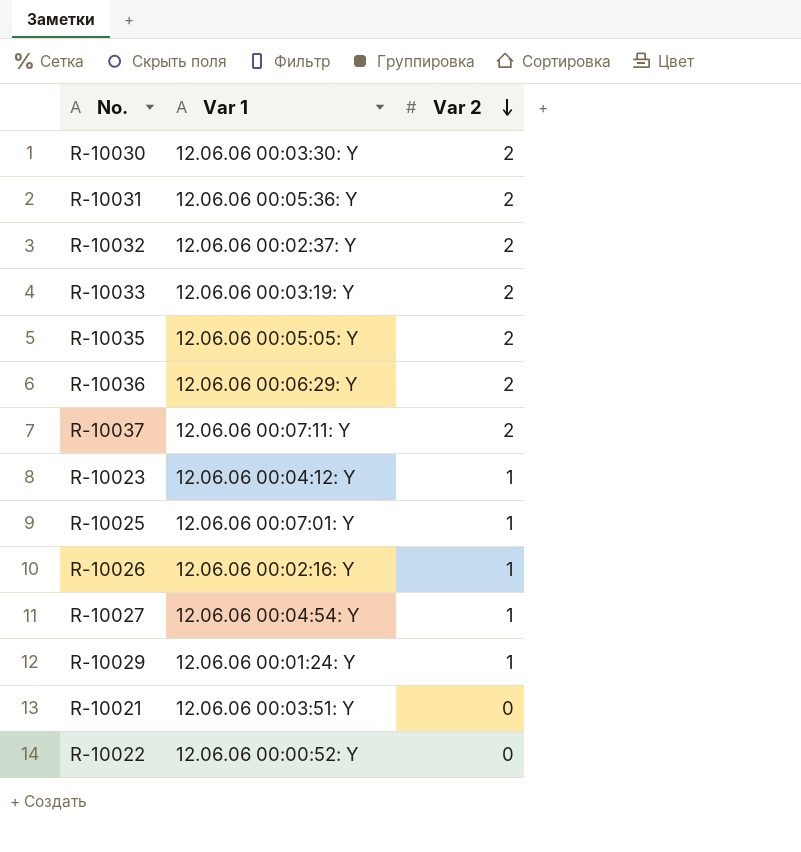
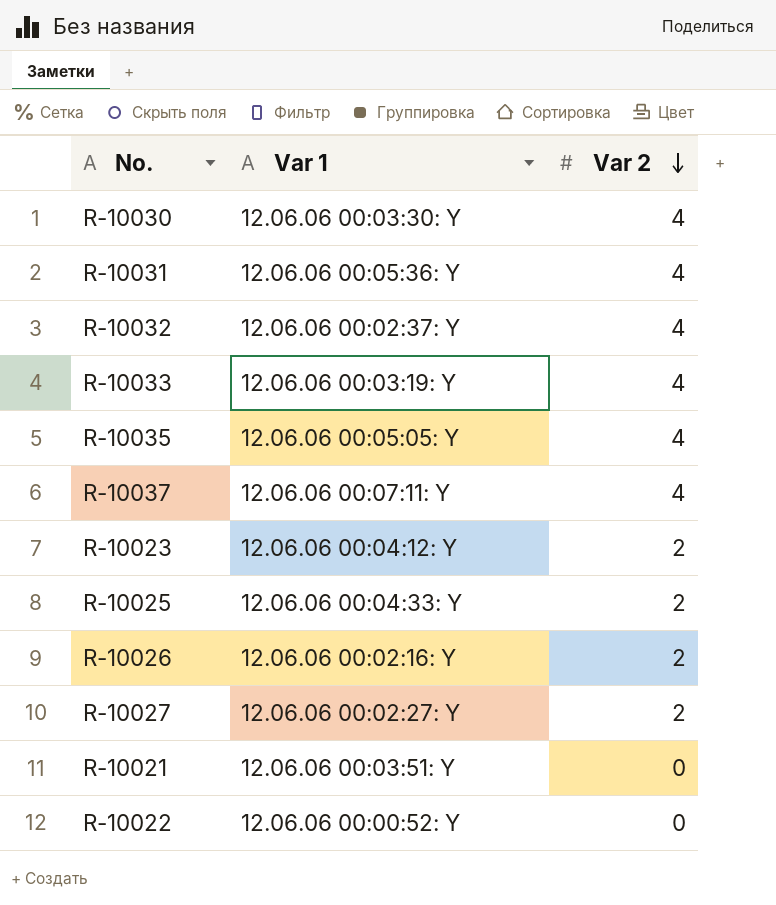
row R-10036: 12.06.06 00:06:29: Y | 2 -> none
row R-10029: 12.06.06 00:01:24: Y | 1 -> none
R-10030 | Var 2: 2 -> 4
R-10031 | Var 2: 2 -> 4
R-10032 | Var 2: 2 -> 4
R-10033 | Var 2: 2 -> 4
R-10035 | Var 2: 2 -> 4
R-10037 | Var 2: 2 -> 4
R-10023 | Var 2: 1 -> 2
R-10025 | Var 1: 12.06.06 00:07:01: Y -> 12.06.06 00:04:33: Y
R-10025 | Var 2: 1 -> 2
R-10026 | Var 2: 1 -> 2
R-10027 | Var 1: 12.06.06 00:04:54: Y -> 12.06.06 00:02:27: Y
R-10027 | Var 2: 1 -> 2

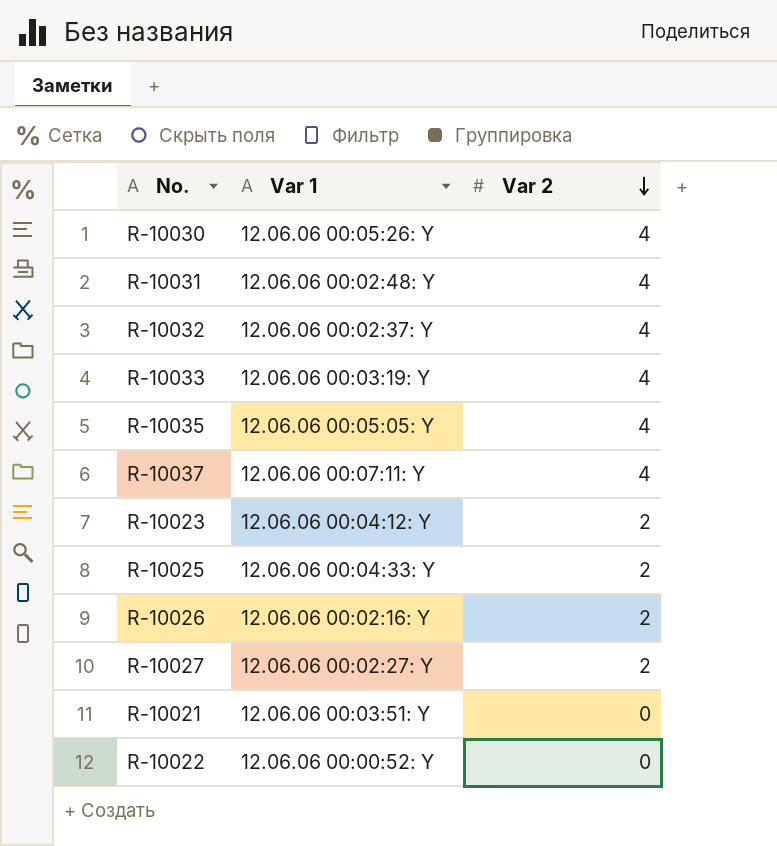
R-10030 | Var 1: 12.06.06 00:03:30: Y -> 12.06.06 00:05:26: Y
R-10031 | Var 1: 12.06.06 00:05:36: Y -> 12.06.06 00:02:48: Y

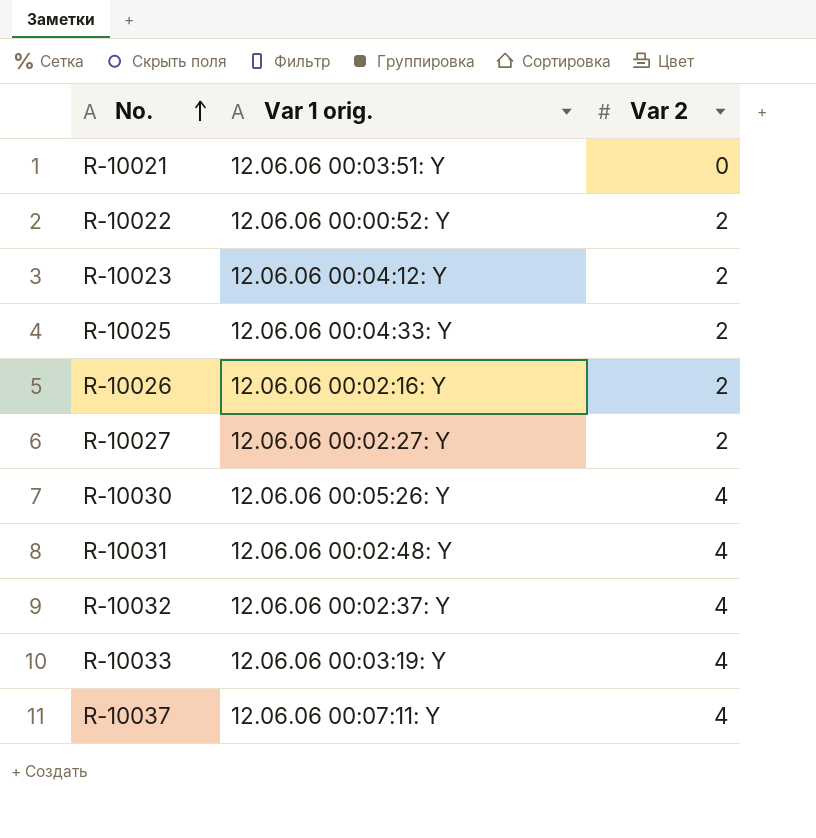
row order: Var 2 descending -> No. ascending
column name: Var 1 -> Var 1 orig.
row R-10035: 12.06.06 00:05:05: Y | 4 -> none
R-10022 | Var 2: 0 -> 2

